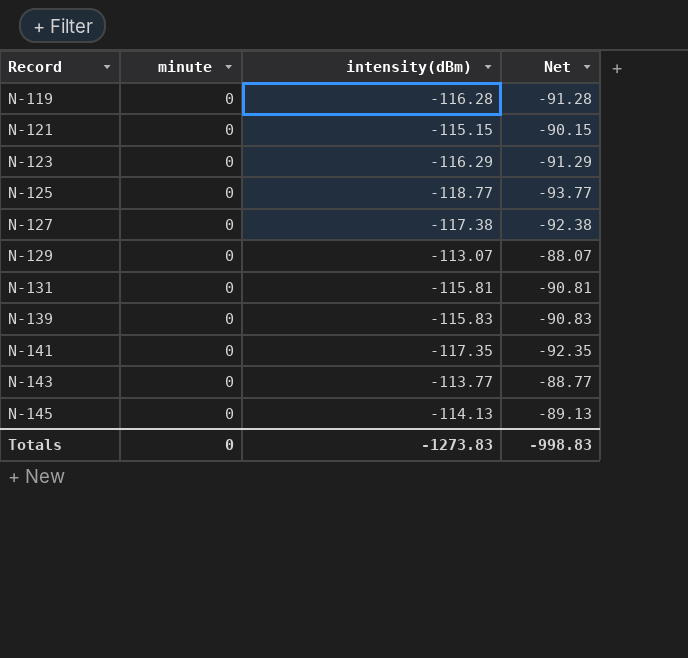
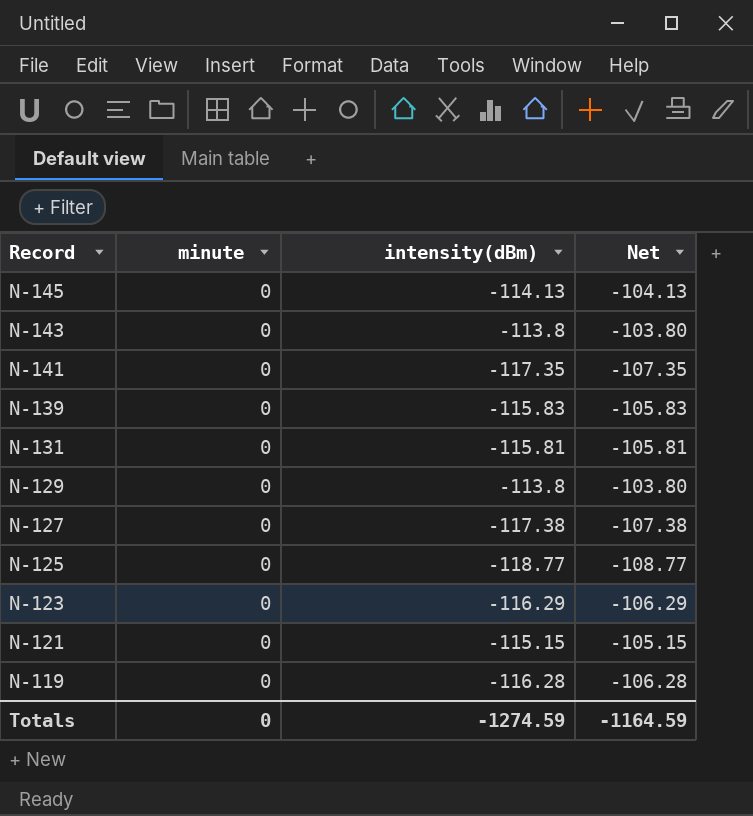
row order: Record ascending -> Record descending
column Net | formula: [intensity(dBm)] + 25 -> [intensity(dBm)] + 10
N-143 | intensity(dBm): -113.77 -> -113.8
N-129 | intensity(dBm): -113.07 -> -113.8
Totals | intensity(dBm): -1273.83 -> -1274.59
Totals | Net: -998.83 -> -1164.59

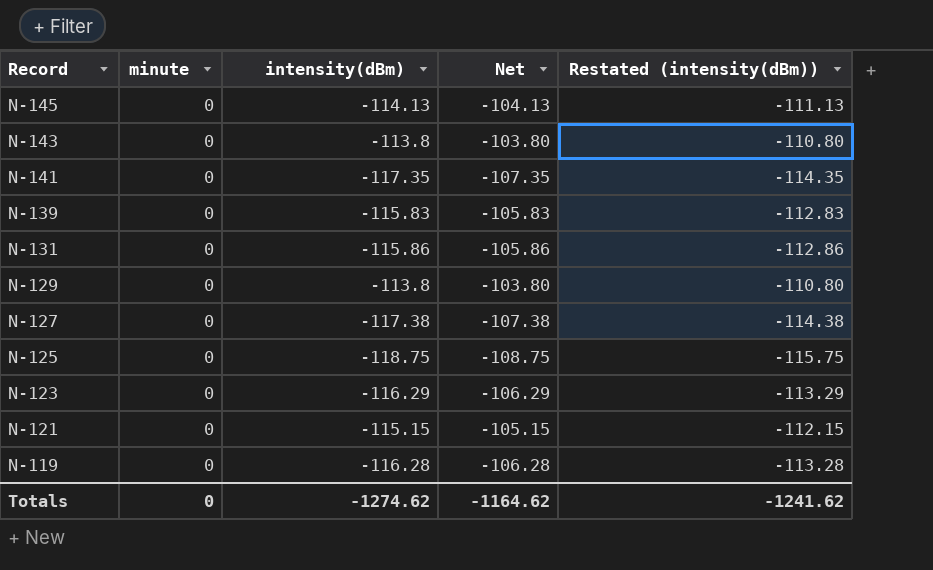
column Restated (intensity(dBm)) | formula: none -> [intensity(dBm)] + 3
N-131 | intensity(dBm): -115.81 -> -115.86
N-131 | Net: -105.81 -> -105.86
N-125 | intensity(dBm): -118.77 -> -118.75
N-125 | Net: -108.77 -> -108.75
Totals | intensity(dBm): -1274.59 -> -1274.62
Totals | Net: -1164.59 -> -1164.62

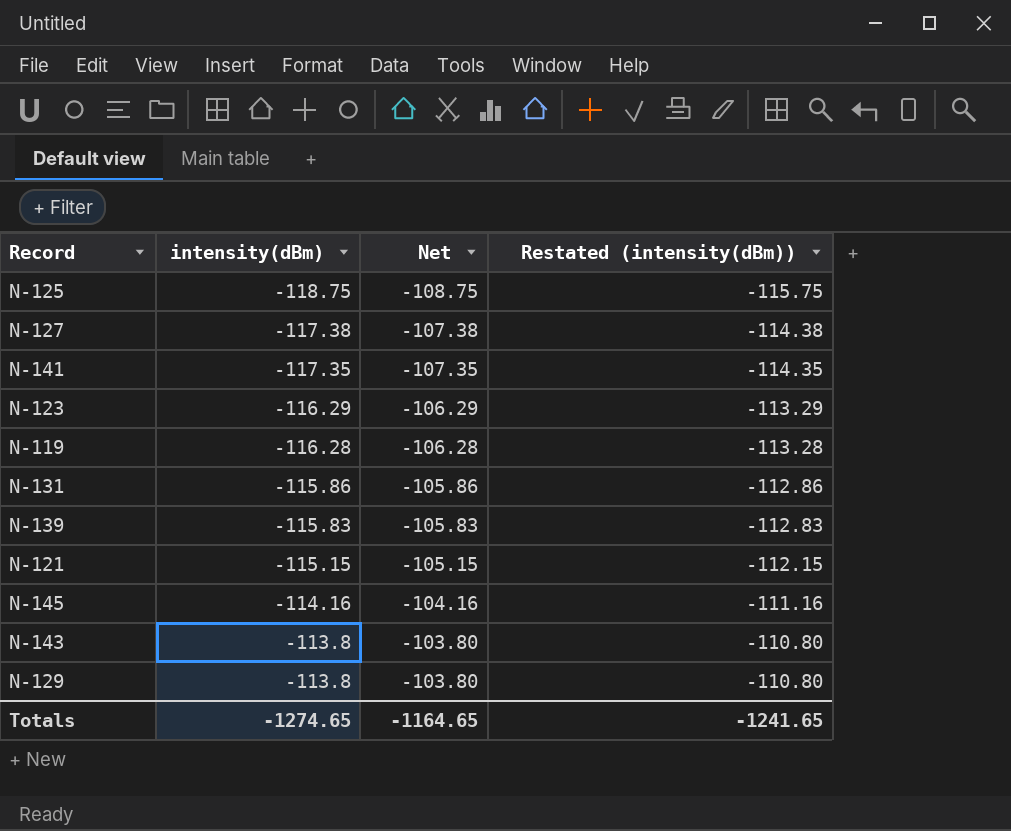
row order: Record descending -> intensity(dBm) ascending
column minute | position: 2 -> none
N-145 | intensity(dBm): -114.13 -> -114.16
N-145 | Net: -104.13 -> -104.16
N-145 | Restated (intensity(dBm)): -111.13 -> -111.16
Totals | intensity(dBm): -1274.62 -> -1274.65
Totals | Net: -1164.62 -> -1164.65
Totals | Restated (intensity(dBm)): -1241.62 -> -1241.65

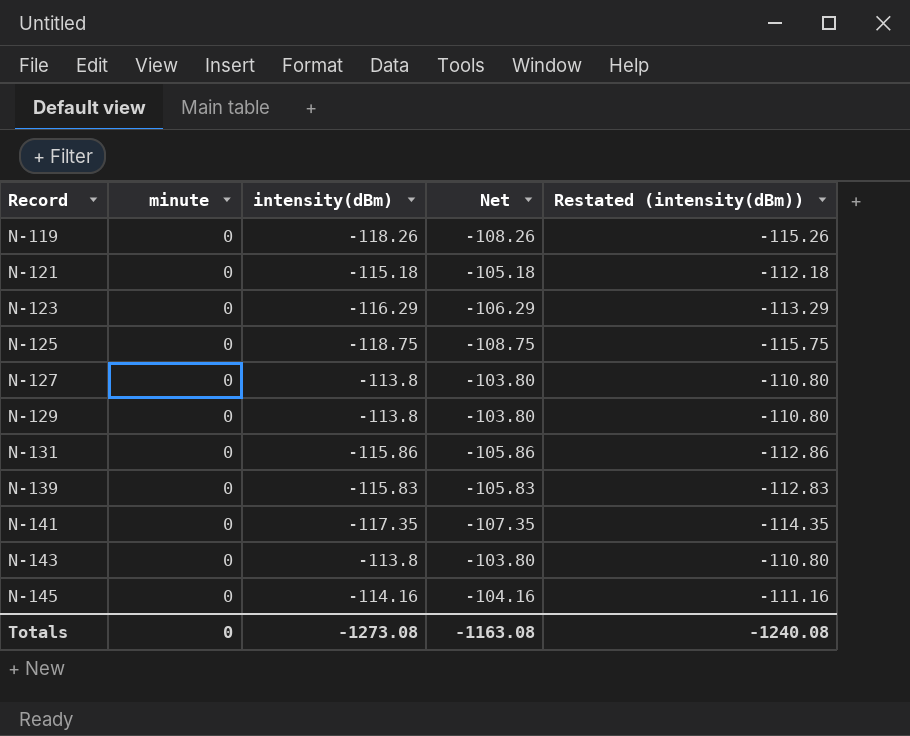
row order: intensity(dBm) ascending -> Record ascending
column minute | position: none -> 2
N-119 | intensity(dBm): -116.28 -> -118.26
N-119 | Net: -106.28 -> -108.26
N-119 | Restated (intensity(dBm)): -113.28 -> -115.26
N-121 | intensity(dBm): -115.15 -> -115.18
N-121 | Net: -105.15 -> -105.18
N-121 | Restated (intensity(dBm)): -112.15 -> -112.18
N-127 | intensity(dBm): -117.38 -> -113.8
N-127 | Net: -107.38 -> -103.80
N-127 | Restated (intensity(dBm)): -114.38 -> -110.80
Totals | intensity(dBm): -1274.65 -> -1273.08
Totals | Net: -1164.65 -> -1163.08
Totals | Restated (intensity(dBm)): -1241.65 -> -1240.08

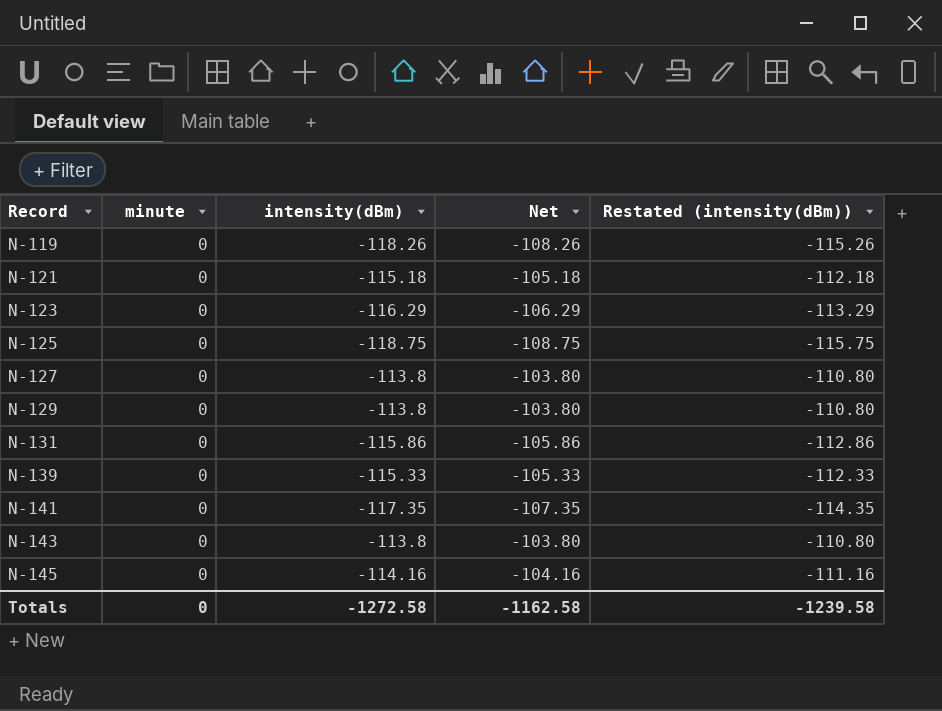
N-139 | intensity(dBm): -115.83 -> -115.33
N-139 | Net: -105.83 -> -105.33
N-139 | Restated (intensity(dBm)): -112.83 -> -112.33
Totals | intensity(dBm): -1273.08 -> -1272.58
Totals | Net: -1163.08 -> -1162.58
Totals | Restated (intensity(dBm)): -1240.08 -> -1239.58

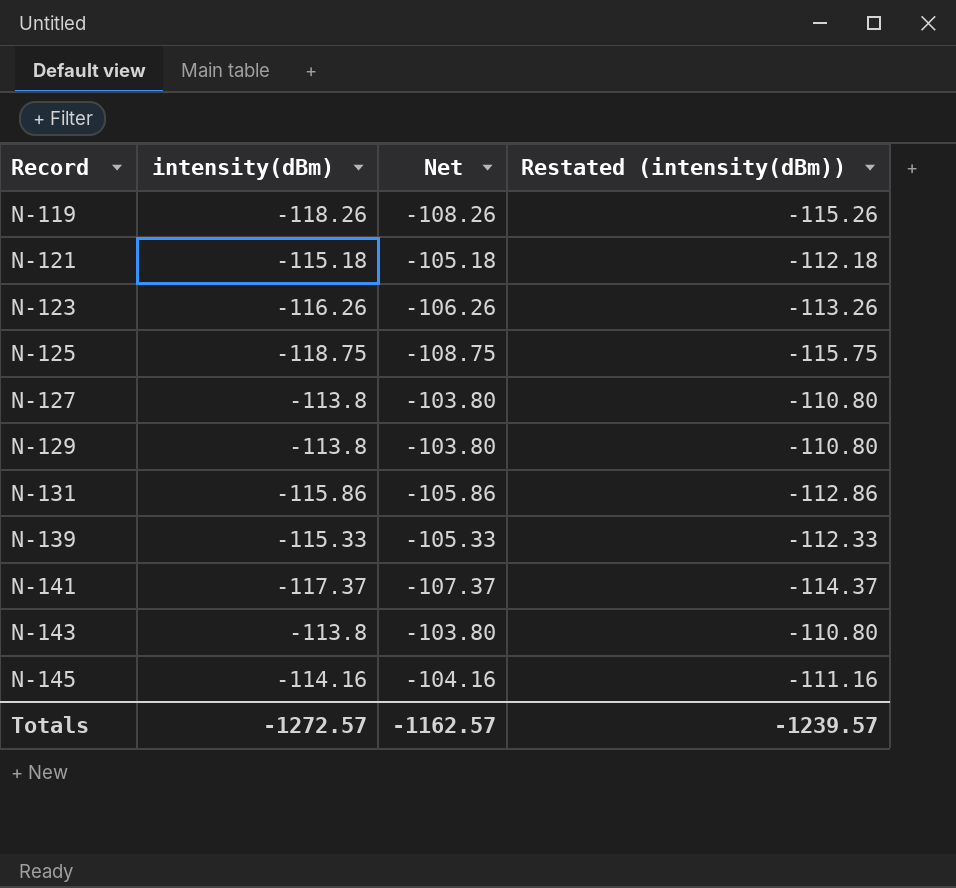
column minute | position: 2 -> none
N-123 | intensity(dBm): -116.29 -> -116.26
N-123 | Net: -106.29 -> -106.26
N-123 | Restated (intensity(dBm)): -113.29 -> -113.26
N-141 | intensity(dBm): -117.35 -> -117.37
N-141 | Net: -107.35 -> -107.37
N-141 | Restated (intensity(dBm)): -114.35 -> -114.37
Totals | intensity(dBm): -1272.58 -> -1272.57
Totals | Net: -1162.58 -> -1162.57
Totals | Restated (intensity(dBm)): -1239.58 -> -1239.57

